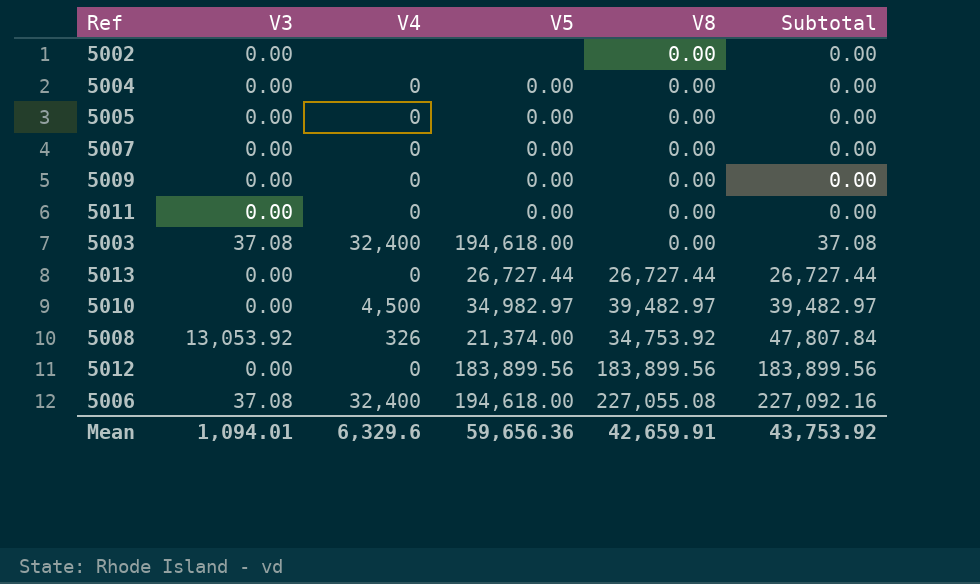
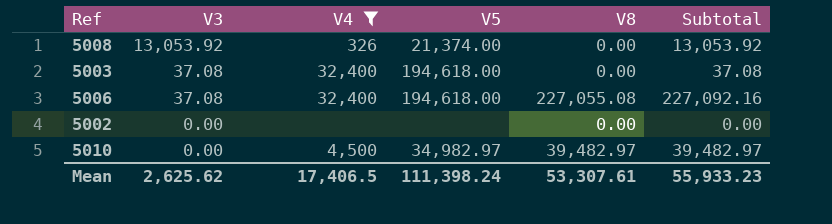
filter: none -> V4 != 0
row order: Subtotal ascending -> V3 descending
5008 | V8: 34,753.92 -> 0.00
5008 | Subtotal: 47,807.84 -> 13,053.92
Mean | V3: 1,094.01 -> 2,625.62
Mean | V4: 6,329.6 -> 17,406.5
Mean | V5: 59,656.36 -> 111,398.24
Mean | V8: 42,659.91 -> 53,307.61
Mean | Subtotal: 43,753.92 -> 55,933.23

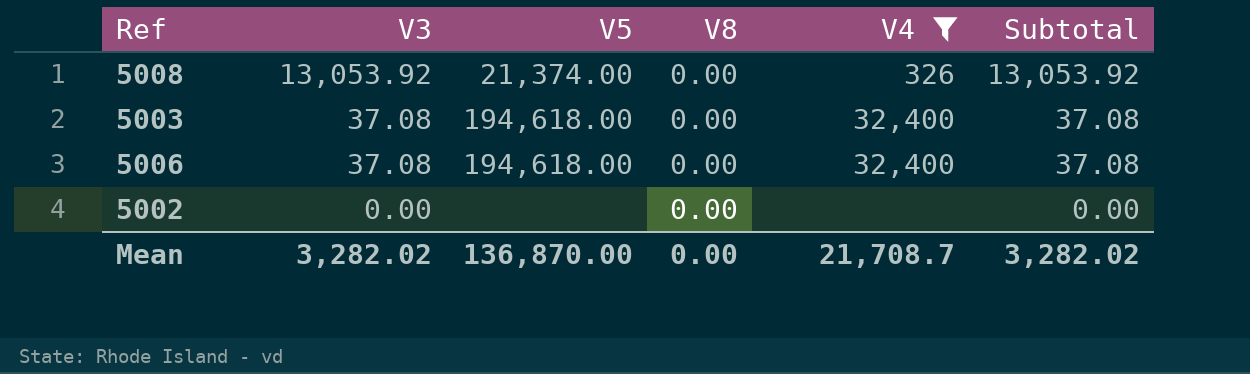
column V4 | position: 3 -> 5
row 5010: 0.00 | 4,500 | 34,982.97 | 39,482.97 | 39,482.97 -> none
5006 | V8: 227,055.08 -> 0.00
5006 | Subtotal: 227,092.16 -> 37.08
Mean | V3: 2,625.62 -> 3,282.02
Mean | V5: 111,398.24 -> 136,870.00
Mean | V8: 53,307.61 -> 0.00
Mean | V4: 17,406.5 -> 21,708.7
Mean | Subtotal: 55,933.23 -> 3,282.02

